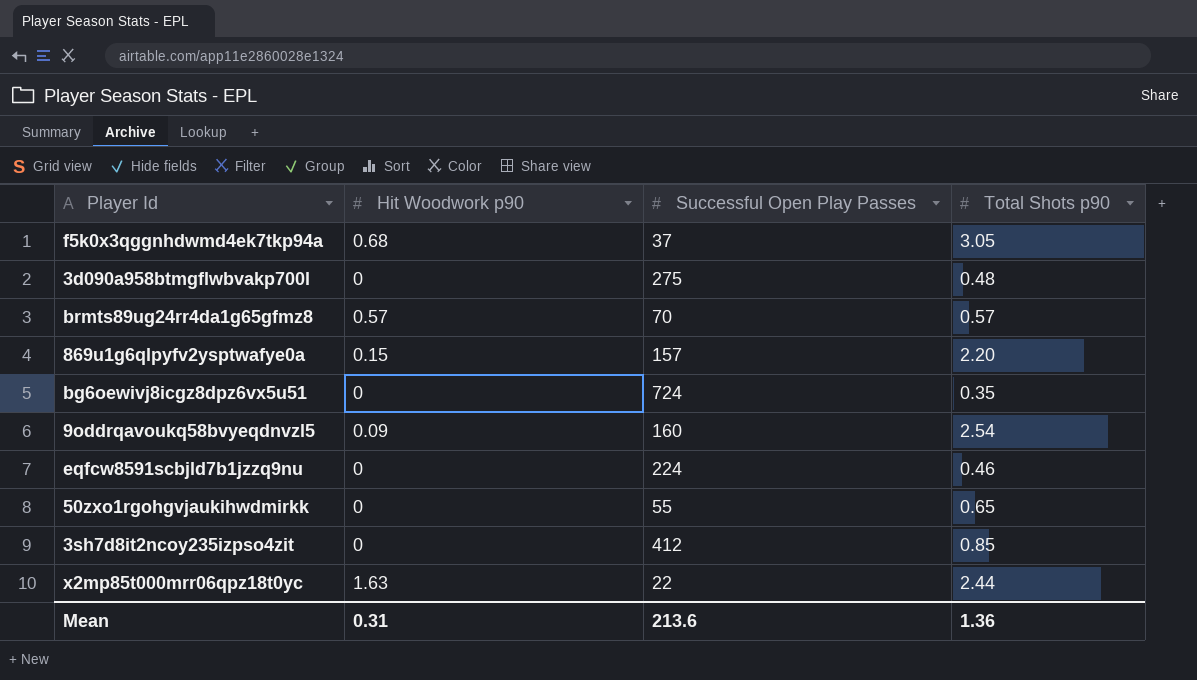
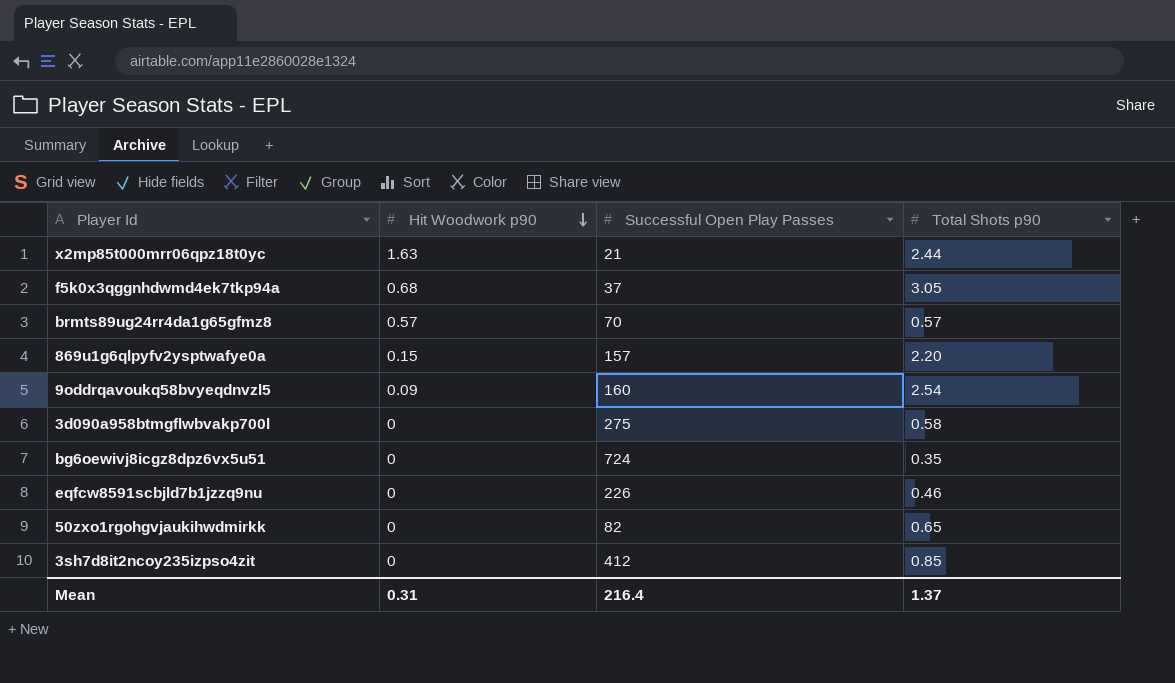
row order: none -> Hit Woodwork p90 descending
x2mp85t000mrr06qpz18t0yc | Successful Open Play Passes: 22 -> 21
3d090a958btmgflwbvakp700l | Total Shots p90: 0.48 -> 0.58
eqfcw8591scbjld7b1jzzq9nu | Successful Open Play Passes: 224 -> 226
50zxo1rgohgvjaukihwdmirkk | Successful Open Play Passes: 55 -> 82
Mean | Successful Open Play Passes: 213.6 -> 216.4
Mean | Total Shots p90: 1.36 -> 1.37

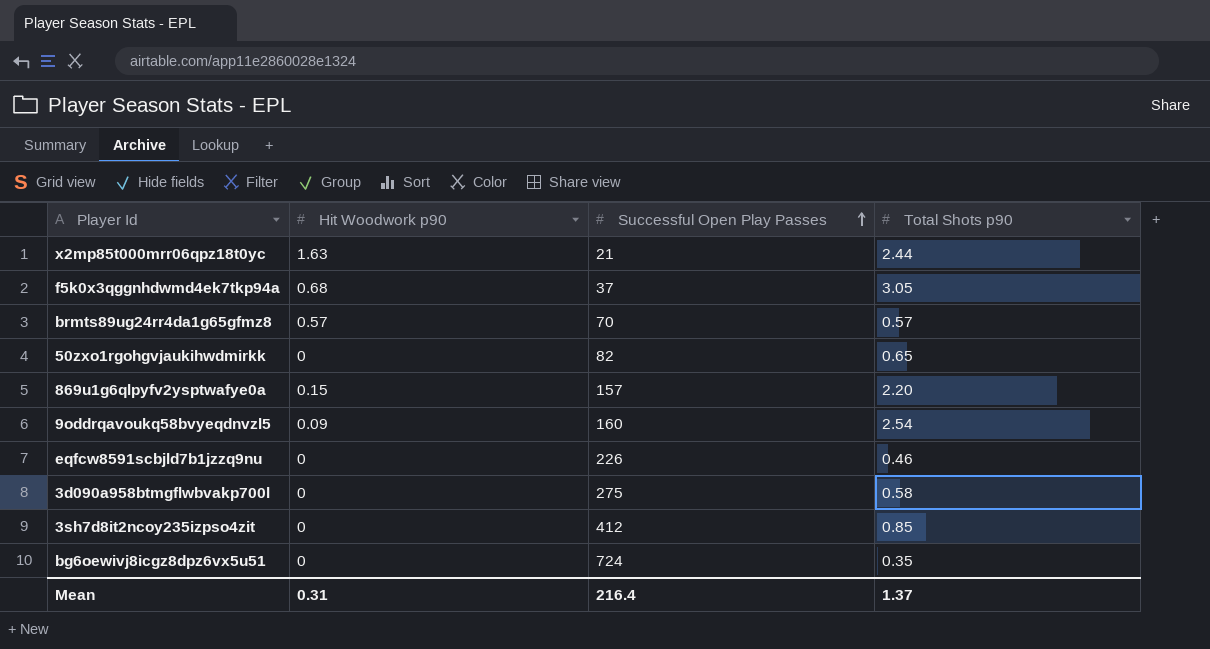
row order: Hit Woodwork p90 descending -> Successful Open Play Passes ascending

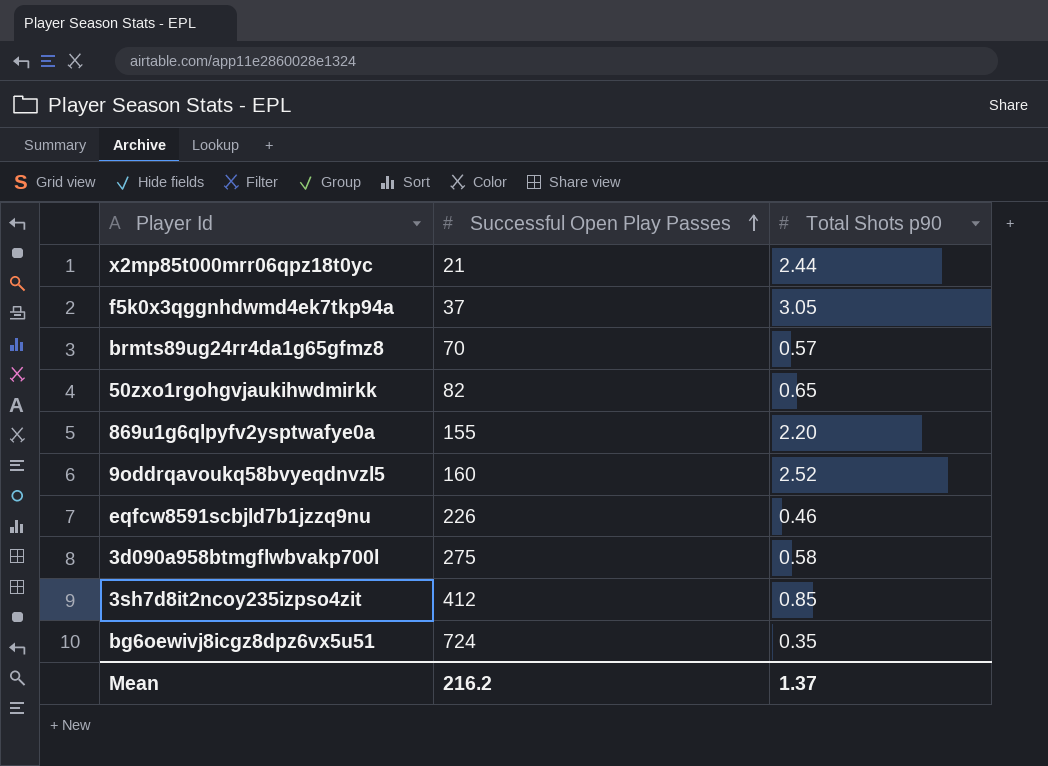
column Hit Woodwork p90 | position: 2 -> none
869u1g6qlpyfv2ysptwafye0a | Successful Open Play Passes: 157 -> 155
9oddrqavoukq58bvyeqdnvzl5 | Total Shots p90: 2.54 -> 2.52
Mean | Successful Open Play Passes: 216.4 -> 216.2

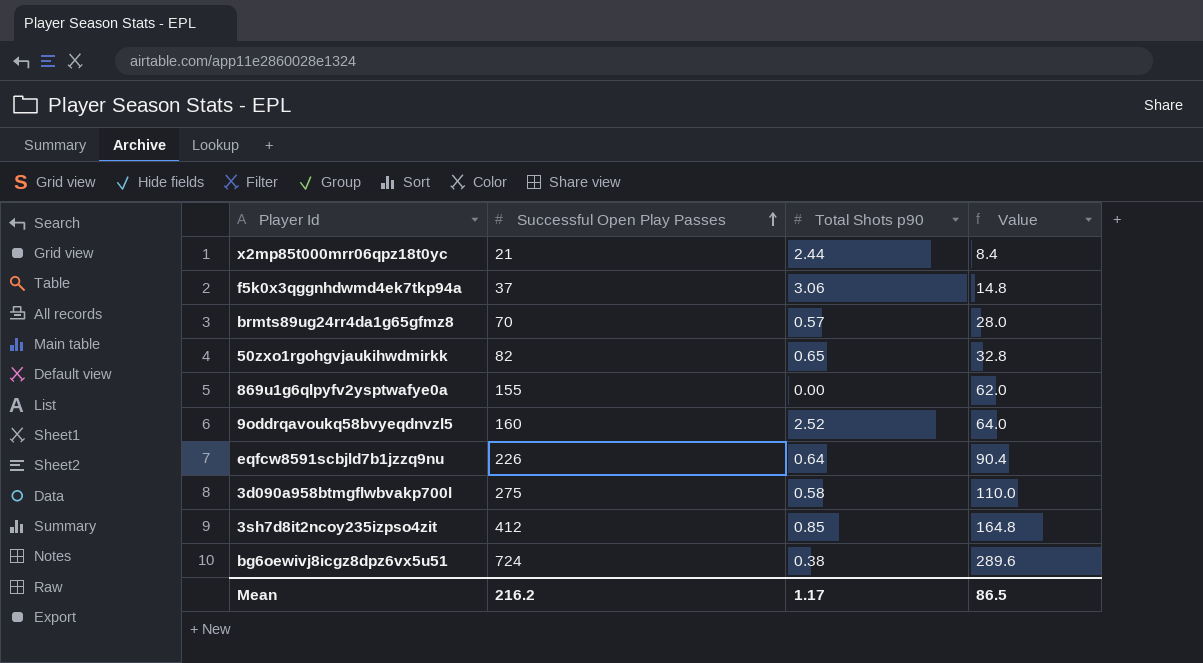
column Value | formula: none -> [Successful Open Play Passes] * 0.4
f5k0x3qggnhdwmd4ek7tkp94a | Total Shots p90: 3.05 -> 3.06
869u1g6qlpyfv2ysptwafye0a | Total Shots p90: 2.20 -> 0.00
eqfcw8591scbjld7b1jzzq9nu | Total Shots p90: 0.46 -> 0.64
bg6oewivj8icgz8dpz6vx5u51 | Total Shots p90: 0.35 -> 0.38
Mean | Total Shots p90: 1.37 -> 1.17

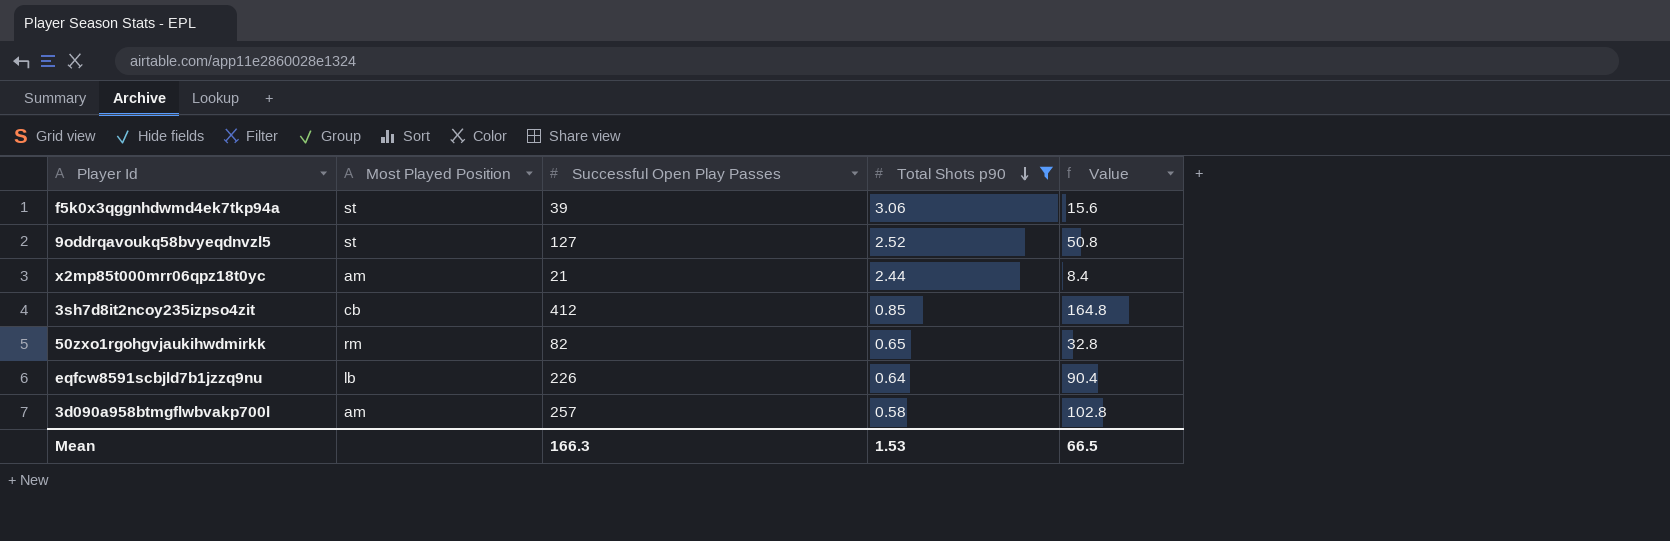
filter: none -> Total Shots p90 >= 0.58
row order: Successful Open Play Passes ascending -> Total Shots p90 descending
column Most Played Position | position: none -> 2
f5k0x3qggnhdwmd4ek7tkp94a | Successful Open Play Passes: 37 -> 39
f5k0x3qggnhdwmd4ek7tkp94a | Value: 14.8 -> 15.6
9oddrqavoukq58bvyeqdnvzl5 | Successful Open Play Passes: 160 -> 127
9oddrqavoukq58bvyeqdnvzl5 | Value: 64.0 -> 50.8
3d090a958btmgflwbvakp700l | Successful Open Play Passes: 275 -> 257
3d090a958btmgflwbvakp700l | Value: 110.0 -> 102.8
Mean | Successful Open Play Passes: 216.2 -> 166.3
Mean | Total Shots p90: 1.17 -> 1.53
Mean | Value: 86.5 -> 66.5

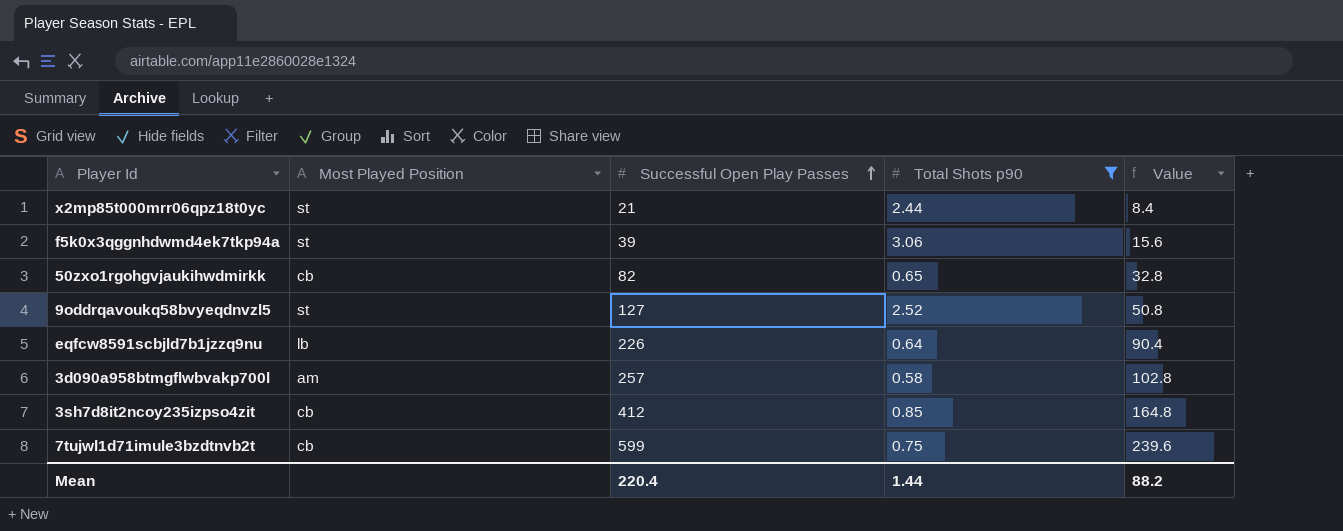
row order: Total Shots p90 descending -> Successful Open Play Passes ascending
x2mp85t000mrr06qpz18t0yc | Most Played Position: am -> st
50zxo1rgohgvjaukihwdmirkk | Most Played Position: rm -> cb
row 7tujwl1d71imule3bzdtnvb2t: none -> cb | 599 | 0.75 | 239.6
Mean | Successful Open Play Passes: 166.3 -> 220.4
Mean | Total Shots p90: 1.53 -> 1.44
Mean | Value: 66.5 -> 88.2

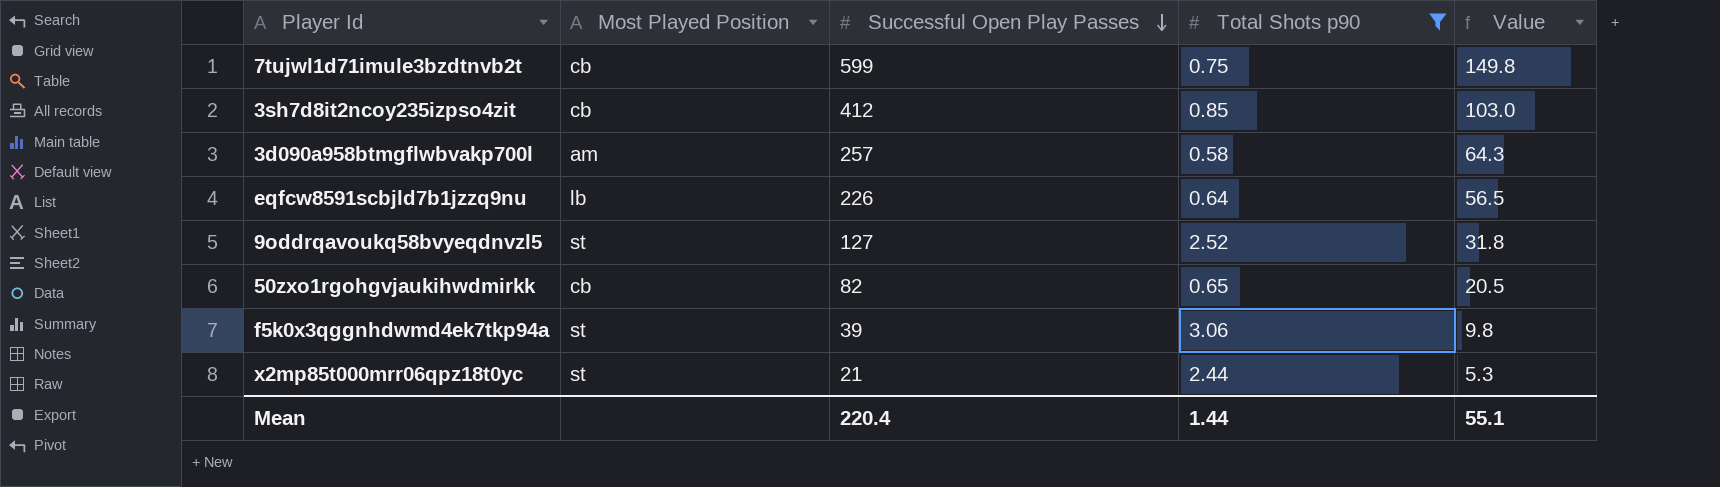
row order: Successful Open Play Passes ascending -> Successful Open Play Passes descending
column Value | formula: [Successful Open Play Passes] * 0.4 -> [Successful Open Play Passes] * 0.25
Mean | Value: 88.2 -> 55.1

